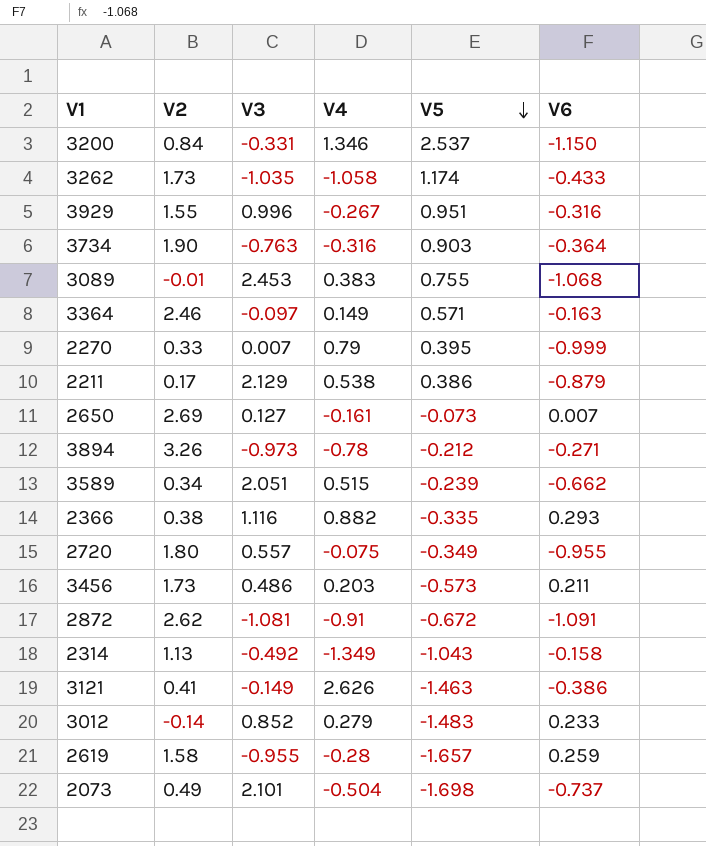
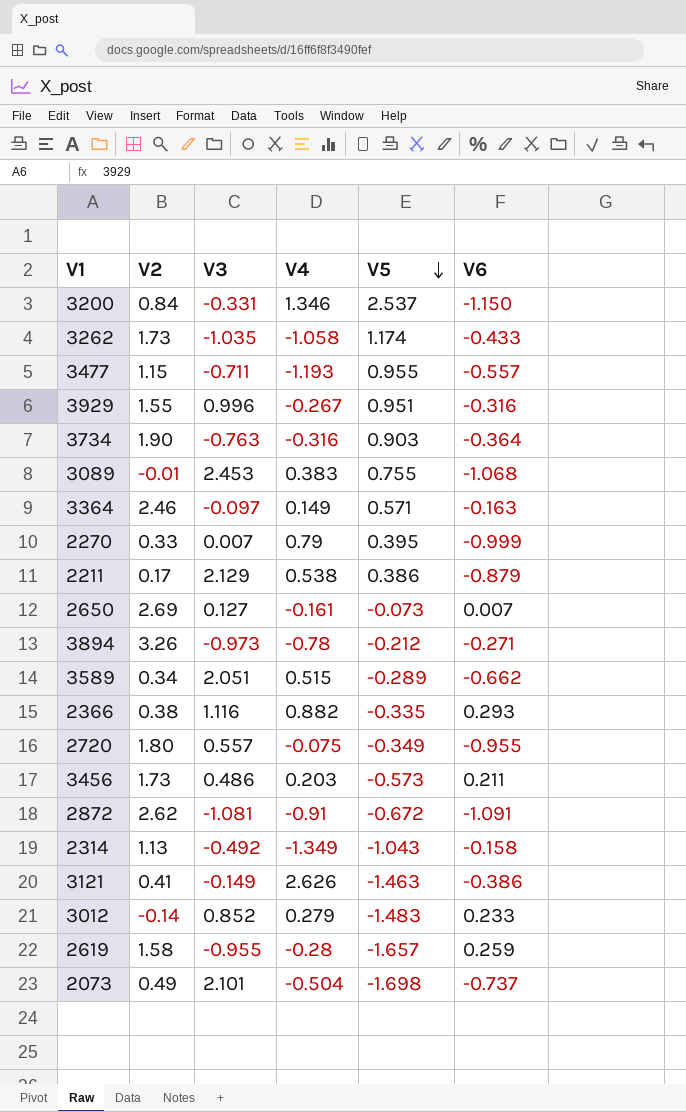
row 3477: none -> 1.15 | -0.711 | -1.193 | 0.955 | -0.557
3589 | V5: -0.239 -> -0.289

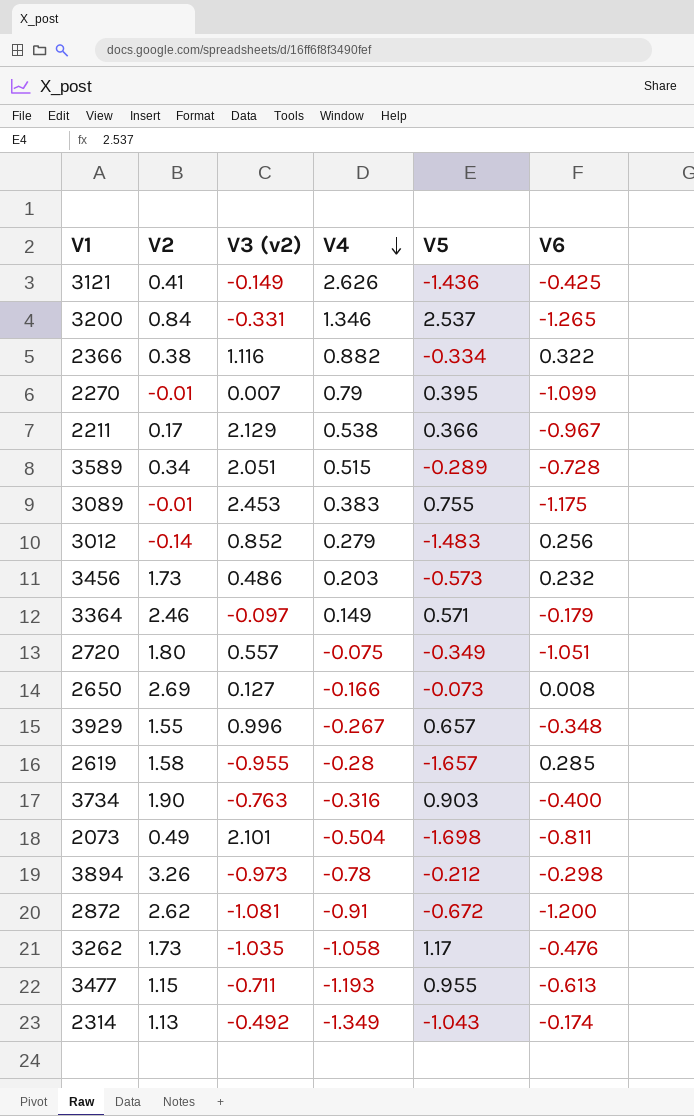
row order: V5 descending -> V4 descending
column name: V3 -> V3 (v2)
3121 | V5: -1.463 -> -1.436
3121 | V6: -0.386 -> -0.425
3200 | V6: -1.150 -> -1.265
2366 | V5: -0.335 -> -0.334
2366 | V6: 0.293 -> 0.322
2270 | V2: 0.33 -> -0.01
2270 | V6: -0.999 -> -1.099
2211 | V5: 0.386 -> 0.366
2211 | V6: -0.879 -> -0.967
3589 | V6: -0.662 -> -0.728
3089 | V6: -1.068 -> -1.175
3012 | V6: 0.233 -> 0.256
3456 | V6: 0.211 -> 0.232
3364 | V6: -0.163 -> -0.179
2720 | V6: -0.955 -> -1.051
2650 | V4: -0.161 -> -0.166
2650 | V6: 0.007 -> 0.008
3929 | V5: 0.951 -> 0.657
3929 | V6: -0.316 -> -0.348
2619 | V6: 0.259 -> 0.285
3734 | V6: -0.364 -> -0.400
2073 | V6: -0.737 -> -0.811
3894 | V6: -0.271 -> -0.298
2872 | V6: -1.091 -> -1.200
3262 | V5: 1.174 -> 1.17
3262 | V6: -0.433 -> -0.476
3477 | V6: -0.557 -> -0.613
2314 | V6: -0.158 -> -0.174

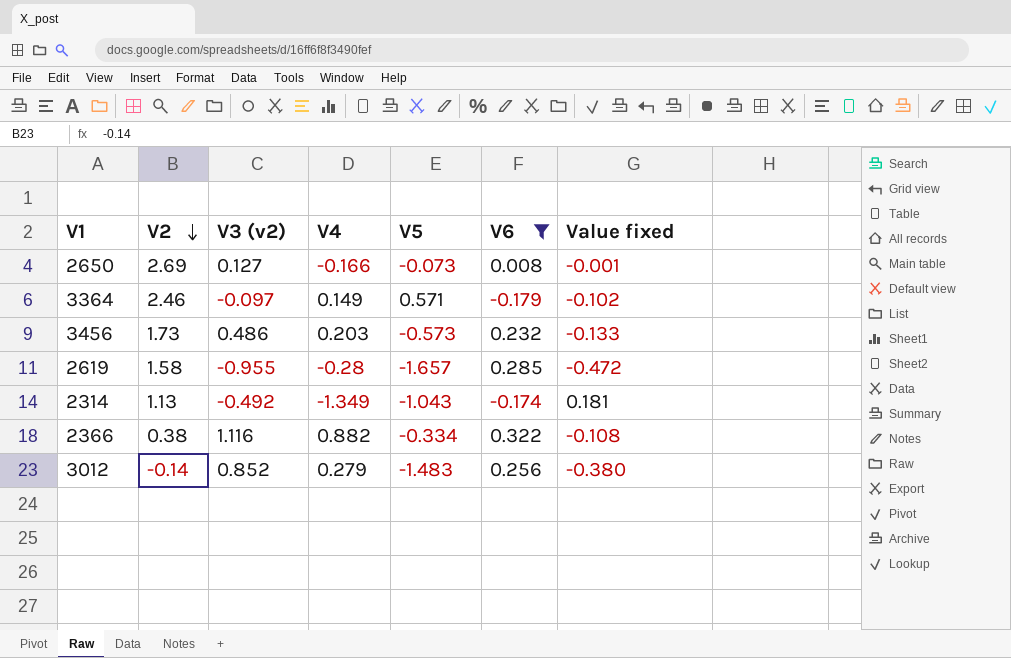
filter: none -> V6 >= -0.179
row order: V4 descending -> V2 descending
column Value fixed | formula: none -> [V5] * [V6]

